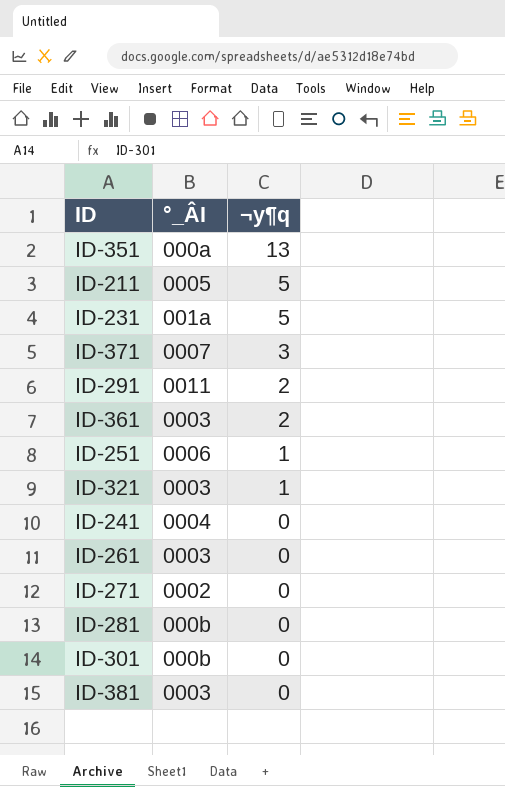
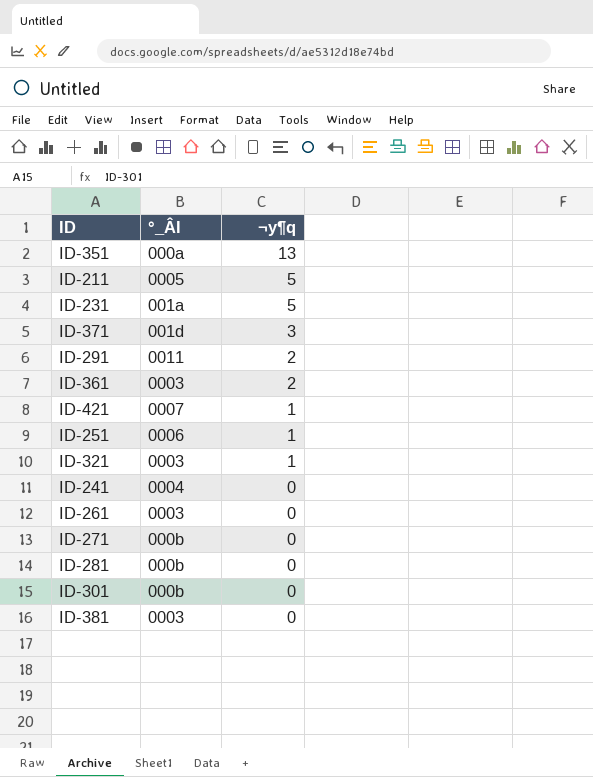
ID-371 | °_ÂI: 0007 -> 001d
row ID-421: none -> 0007 | 1
ID-271 | °_ÂI: 0002 -> 000b

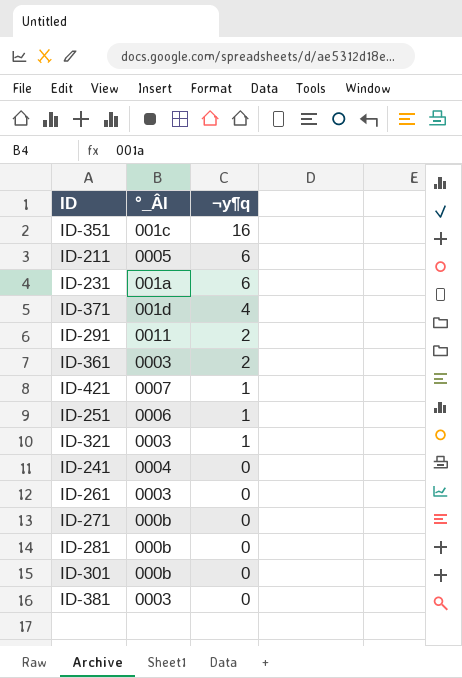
ID-351 | °_ÂI: 000a -> 001c
ID-351 | ¬y¶q: 13 -> 16
ID-211 | ¬y¶q: 5 -> 6
ID-231 | ¬y¶q: 5 -> 6
ID-371 | ¬y¶q: 3 -> 4

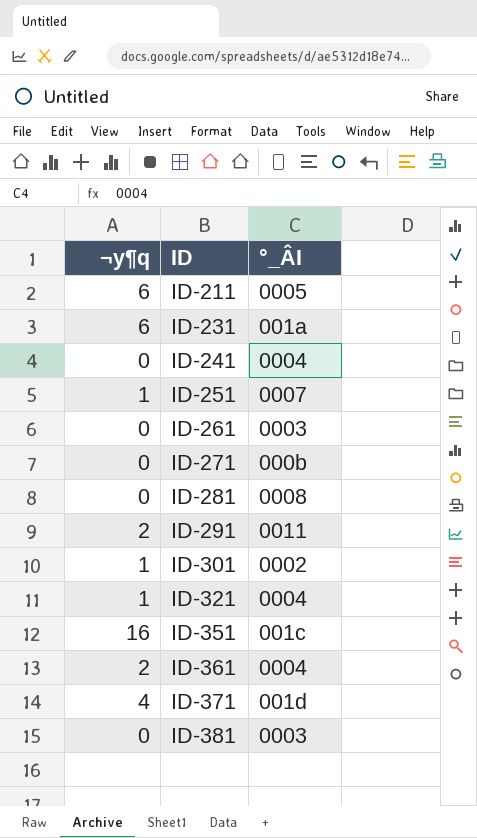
row order: ¬y¶q descending -> ID ascending
column ¬y¶q | position: 3 -> 1
row ID-421: 0007 | 1 -> none
ID-251 | °_ÂI: 0006 -> 0007
ID-281 | °_ÂI: 000b -> 0008
ID-301 | ¬y¶q: 0 -> 1
ID-301 | °_ÂI: 000b -> 0002
ID-321 | °_ÂI: 0003 -> 0004
ID-361 | °_ÂI: 0003 -> 0004

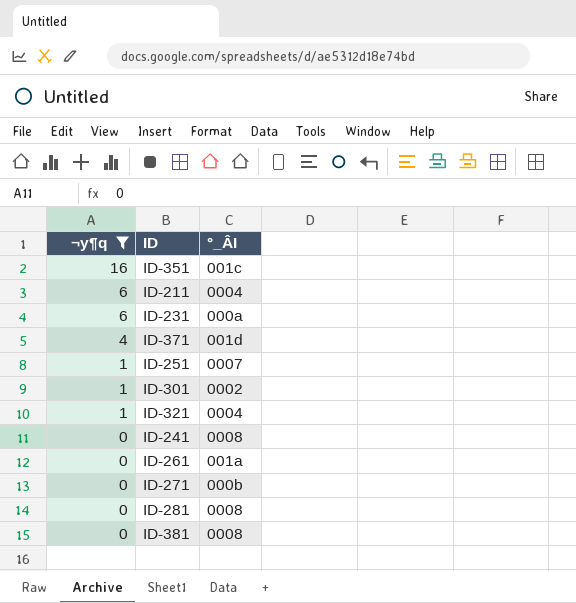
filter: none -> ¬y¶q != 2
row order: ID ascending -> ¬y¶q descending
ID-211 | °_ÂI: 0005 -> 0004
ID-231 | °_ÂI: 001a -> 000a
ID-241 | °_ÂI: 0004 -> 0008
ID-261 | °_ÂI: 0003 -> 001a
ID-381 | °_ÂI: 0003 -> 0008

